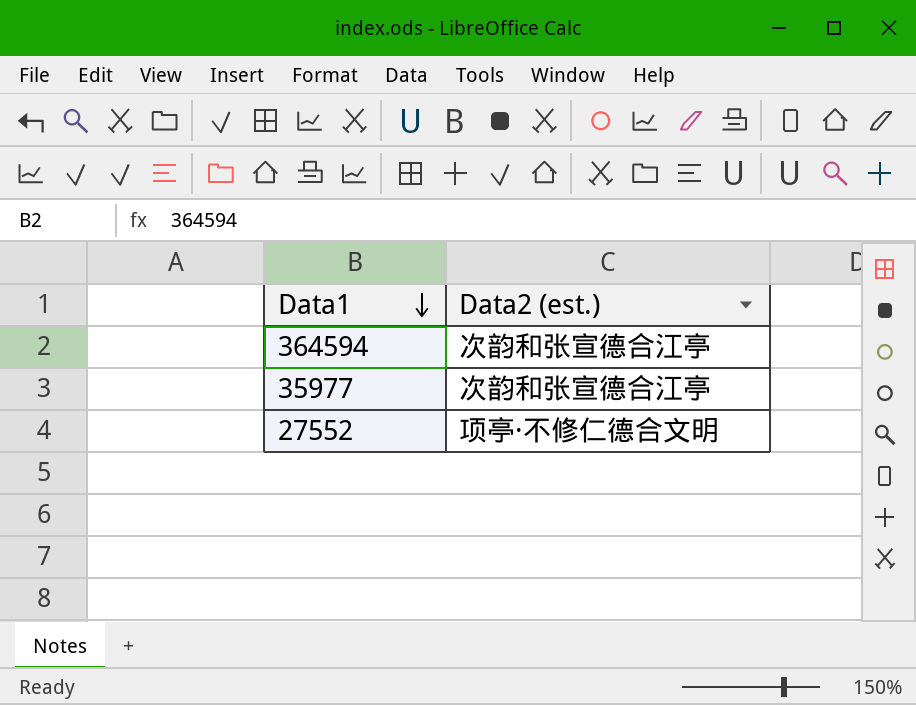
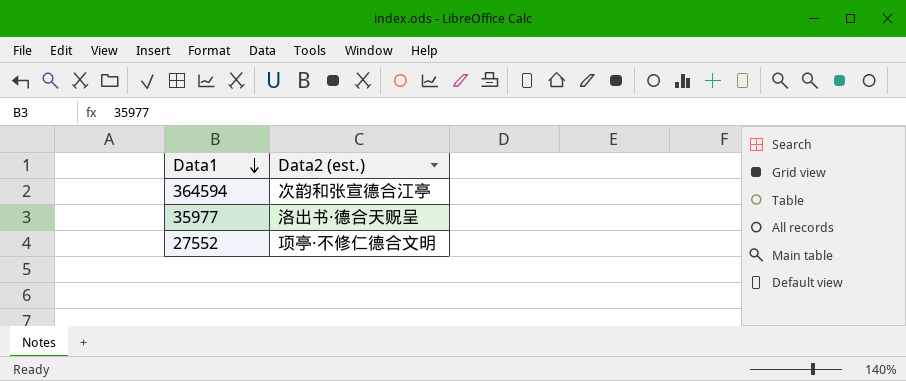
35977 | Data2 (est.): 次韵和张宣德合江亭 -> 洛出书·德合天贶呈

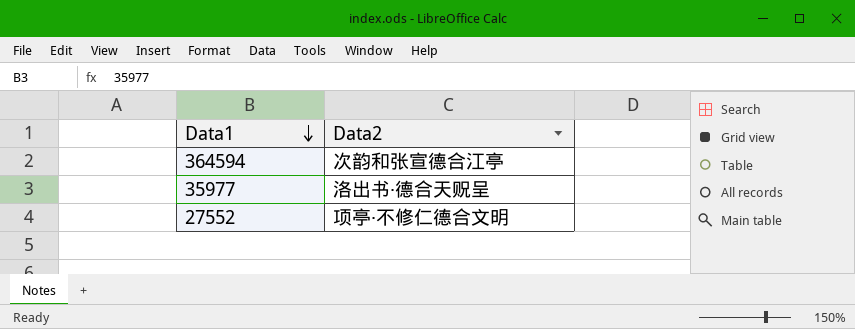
column name: Data2 (est.) -> Data2

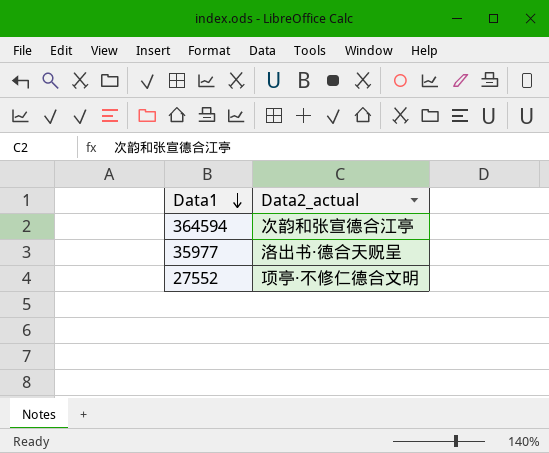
column name: Data2 -> Data2_actual

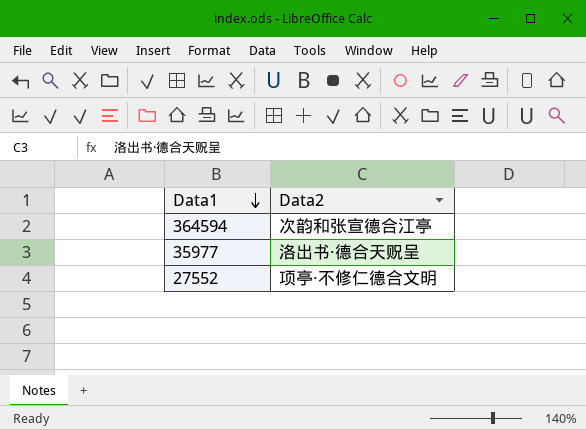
column name: Data2_actual -> Data2

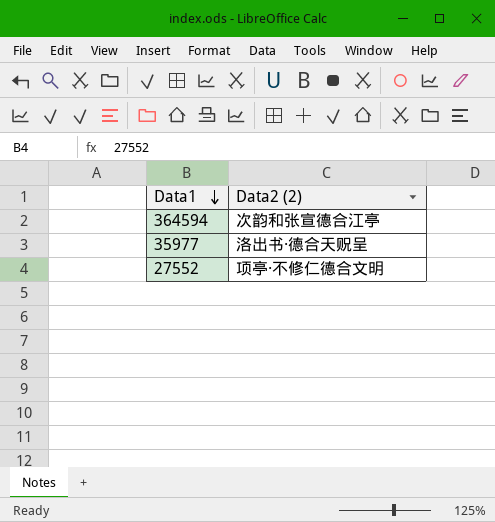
column name: Data2 -> Data2 (2)

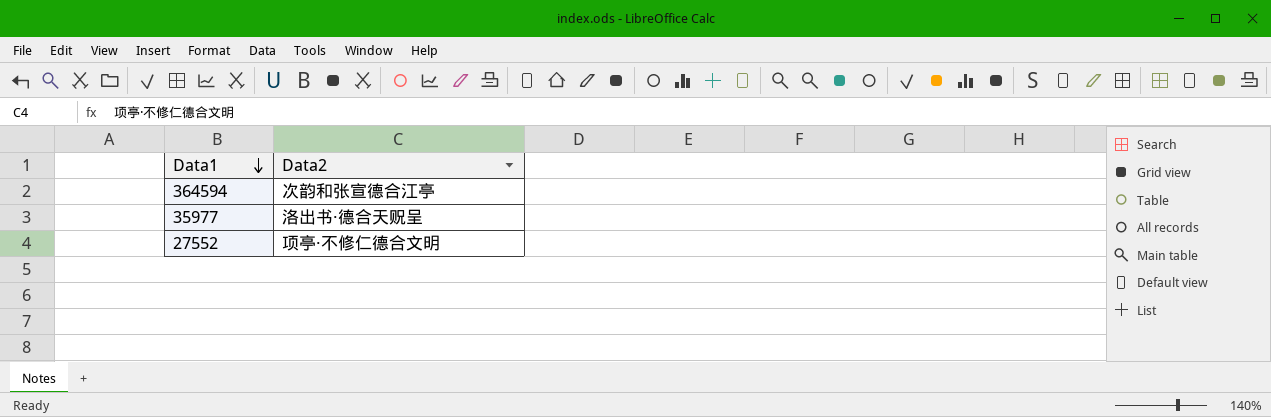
column name: Data2 (2) -> Data2

